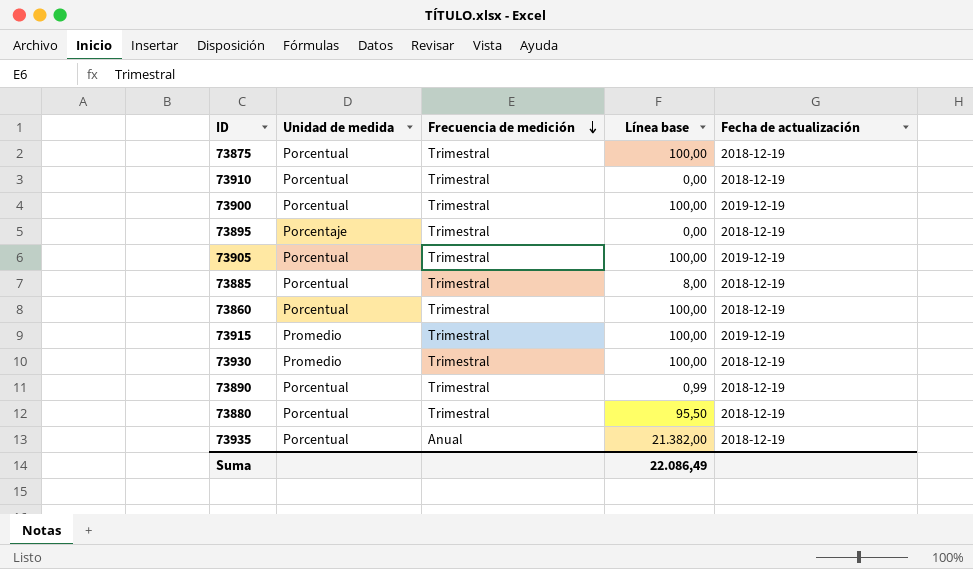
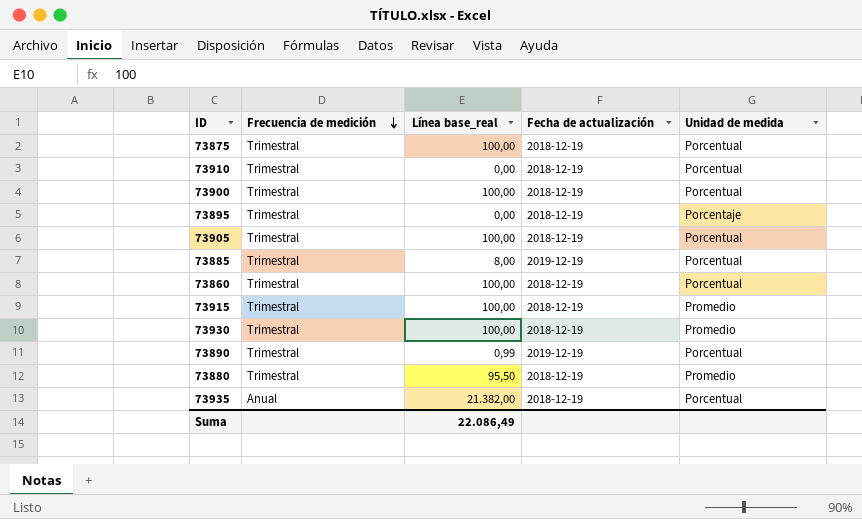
column name: Línea base -> Línea base_real
column Unidad de medida | position: 2 -> 5
73900 | Fecha de actualización: 2019-12-19 -> 2018-12-19
73905 | Fecha de actualización: 2019-12-19 -> 2018-12-19
73885 | Fecha de actualización: 2018-12-19 -> 2019-12-19
73915 | Fecha de actualización: 2019-12-19 -> 2018-12-19
73890 | Fecha de actualización: 2018-12-19 -> 2019-12-19
73880 | Unidad de medida: Porcentual -> Promedio

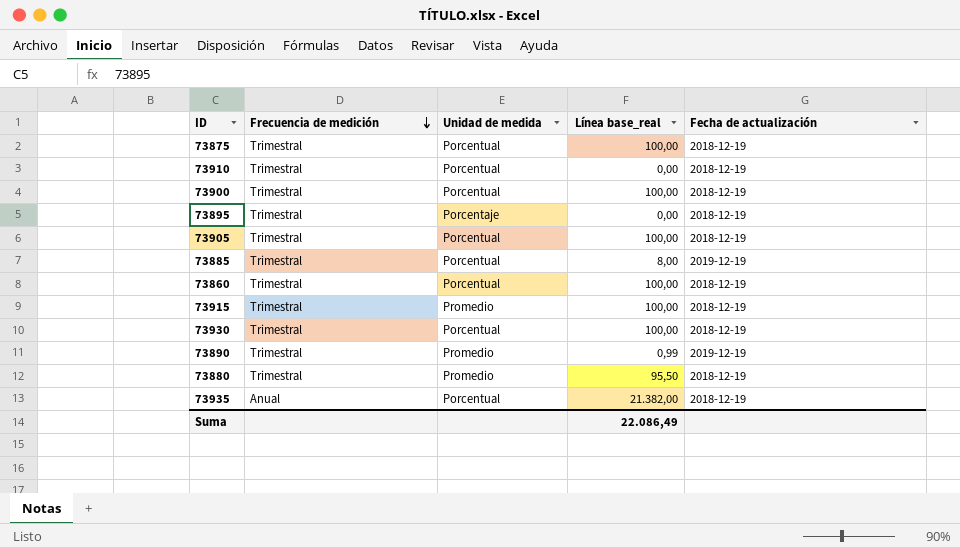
column Unidad de medida | position: 5 -> 3
73930 | Unidad de medida: Promedio -> Porcentual
73890 | Unidad de medida: Porcentual -> Promedio

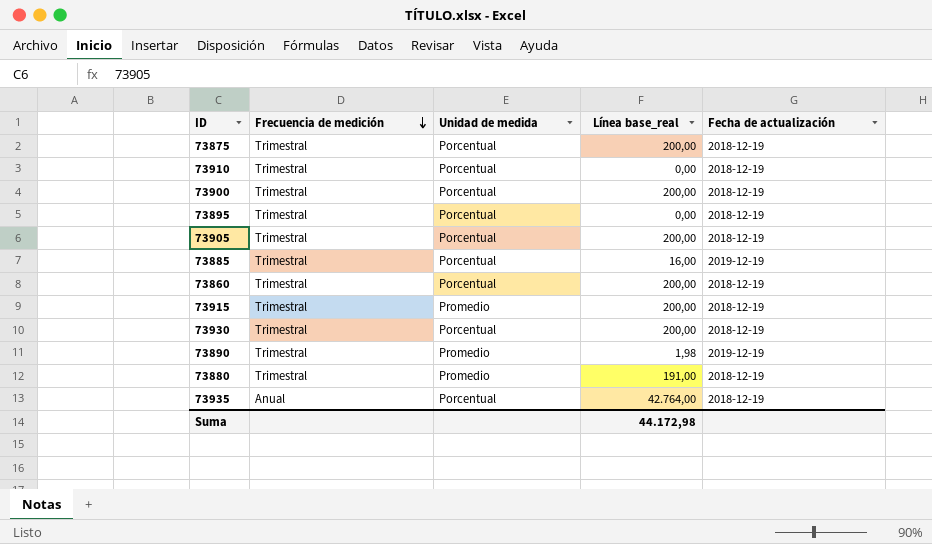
73875 | Línea base_real: 100,00 -> 200,00
73900 | Línea base_real: 100,00 -> 200,00
73895 | Unidad de medida: Porcentaje -> Porcentual
73905 | Línea base_real: 100,00 -> 200,00
73885 | Línea base_real: 8,00 -> 16,00
73860 | Línea base_real: 100,00 -> 200,00
73915 | Línea base_real: 100,00 -> 200,00
73930 | Línea base_real: 100,00 -> 200,00
73890 | Línea base_real: 0,99 -> 1,98
73880 | Línea base_real: 95,50 -> 191,00
73935 | Línea base_real: 21.382,00 -> 42.764,00
Suma | Línea base_real: 22.086,49 -> 44.172,98

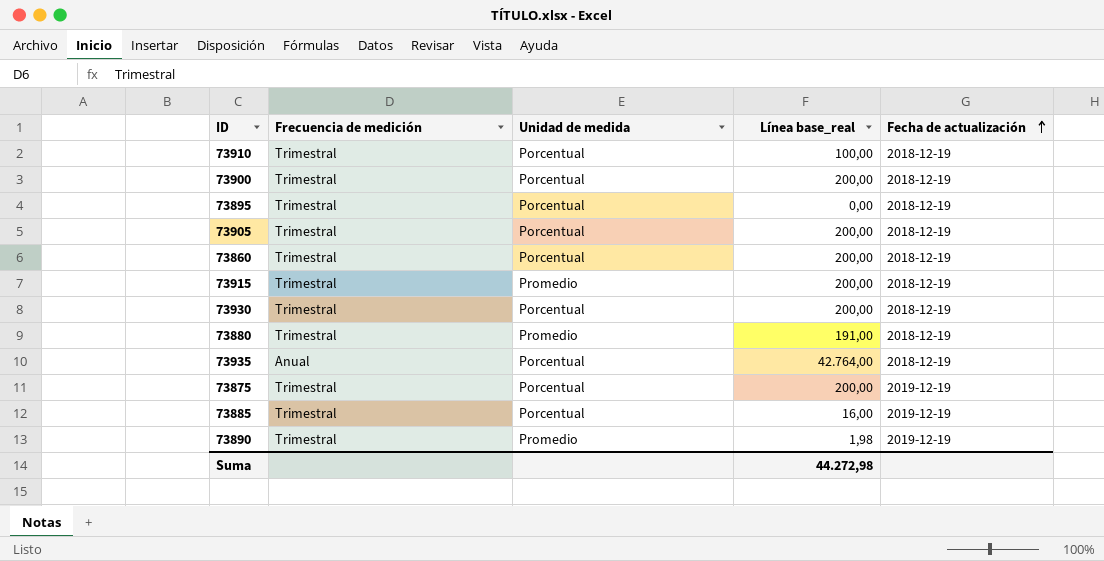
row order: Frecuencia de medición descending -> Fecha de actualización ascending
73910 | Línea base_real: 0,00 -> 100,00
73875 | Fecha de actualización: 2018-12-19 -> 2019-12-19
Suma | Línea base_real: 44.172,98 -> 44.272,98

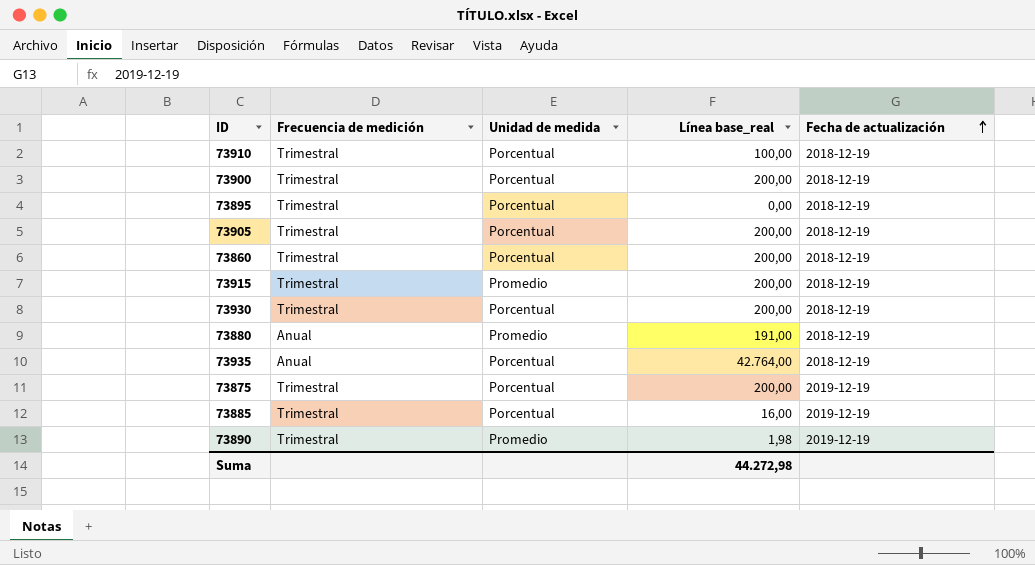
73880 | Frecuencia de medición: Trimestral -> Anual

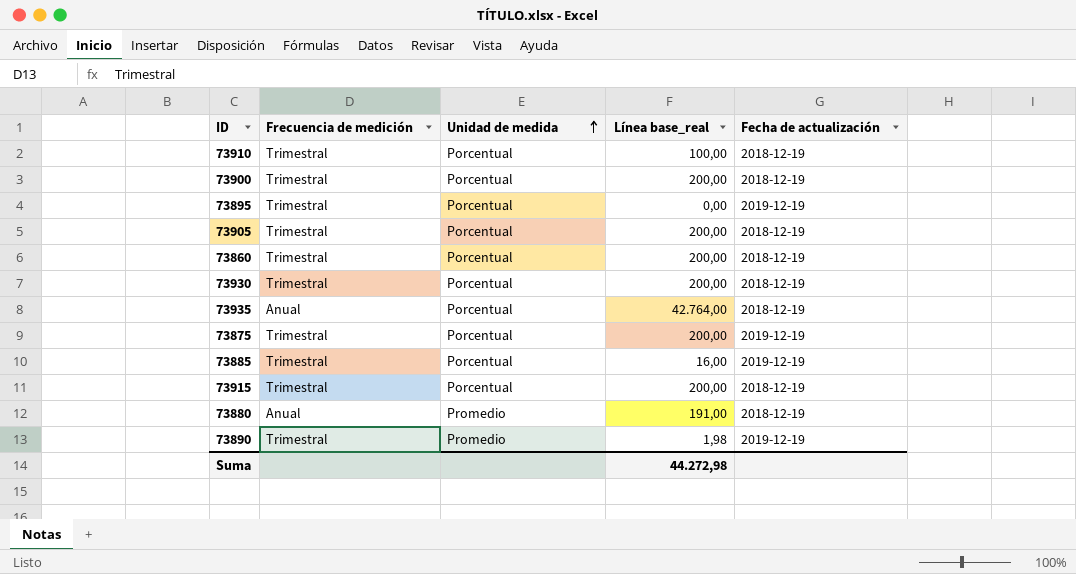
row order: Fecha de actualización ascending -> Unidad de medida ascending
73895 | Fecha de actualización: 2018-12-19 -> 2019-12-19
73915 | Unidad de medida: Promedio -> Porcentual

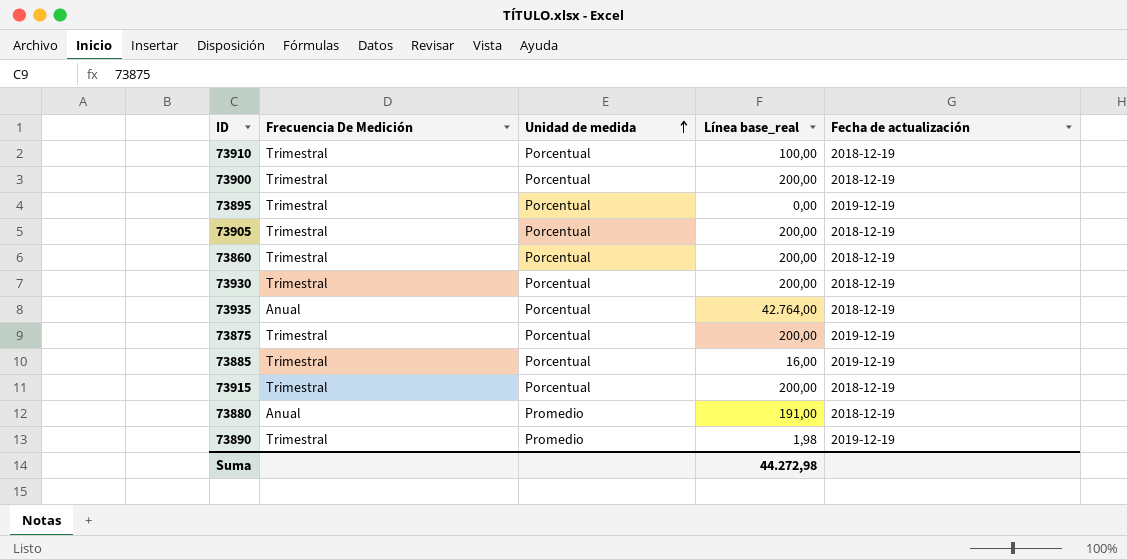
column name: Frecuencia de medición -> Frecuencia De Medición

